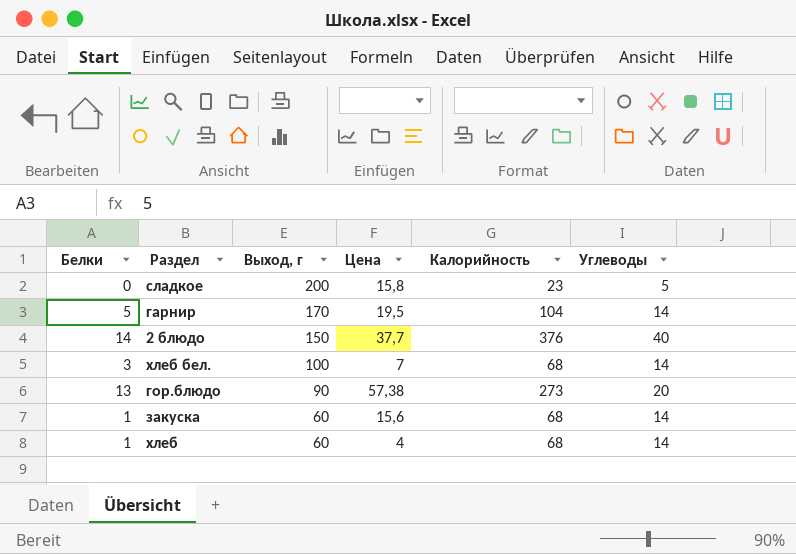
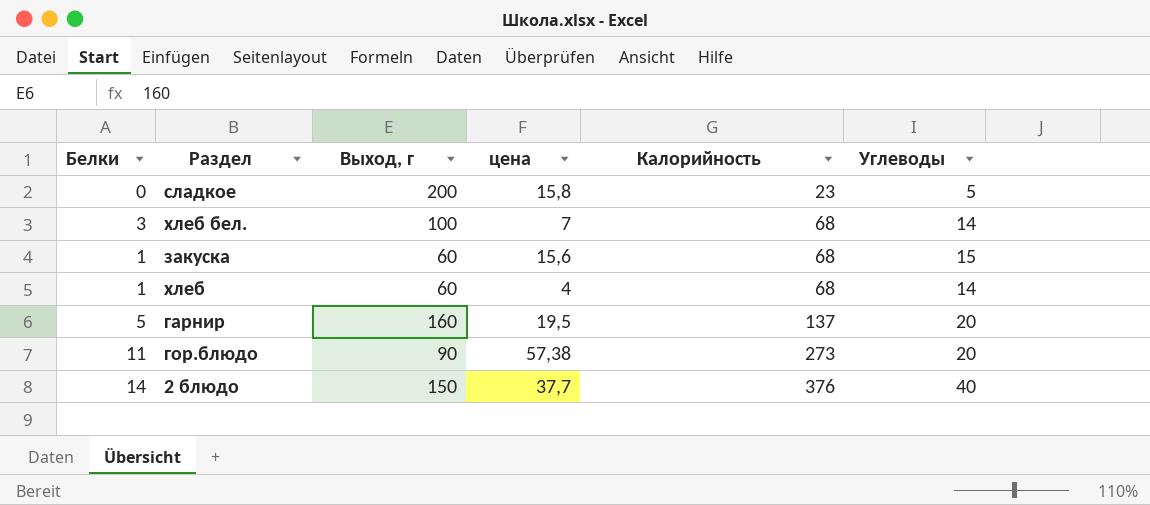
row order: Выход, г descending -> Калорийность ascending
column name: Цена -> цена
закуска | Углеводы: 14 -> 15
гарнир | Выход, г: 170 -> 160
гарнир | Калорийность: 104 -> 137
гарнир | Углеводы: 14 -> 20
гор.блюдо | Белки: 13 -> 11

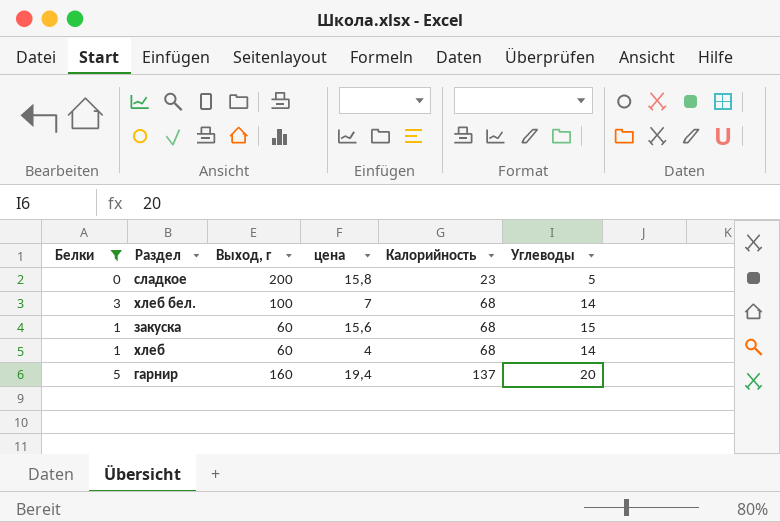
filter: none -> Белки <= 5
гарнир | цена: 19,5 -> 19,4

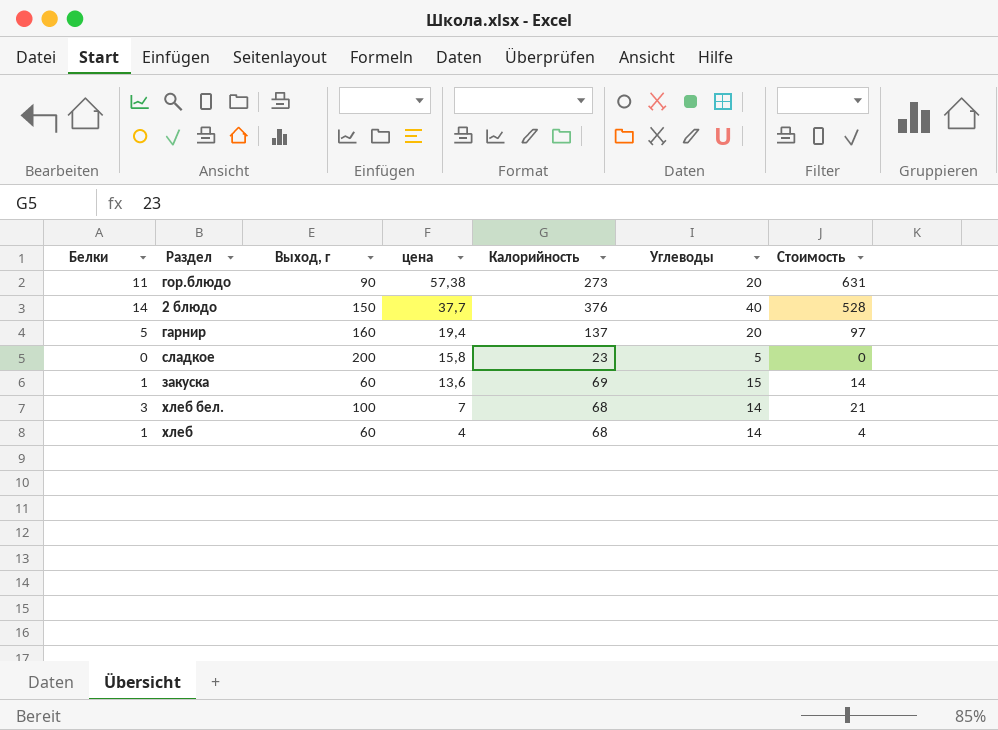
filter: Белки <= 5 -> none
row order: Калорийность ascending -> цена descending
column Стоимость | formula: none -> [Белки] * [цена]
закуска | цена: 15,6 -> 13,6
закуска | Калорийность: 68 -> 69

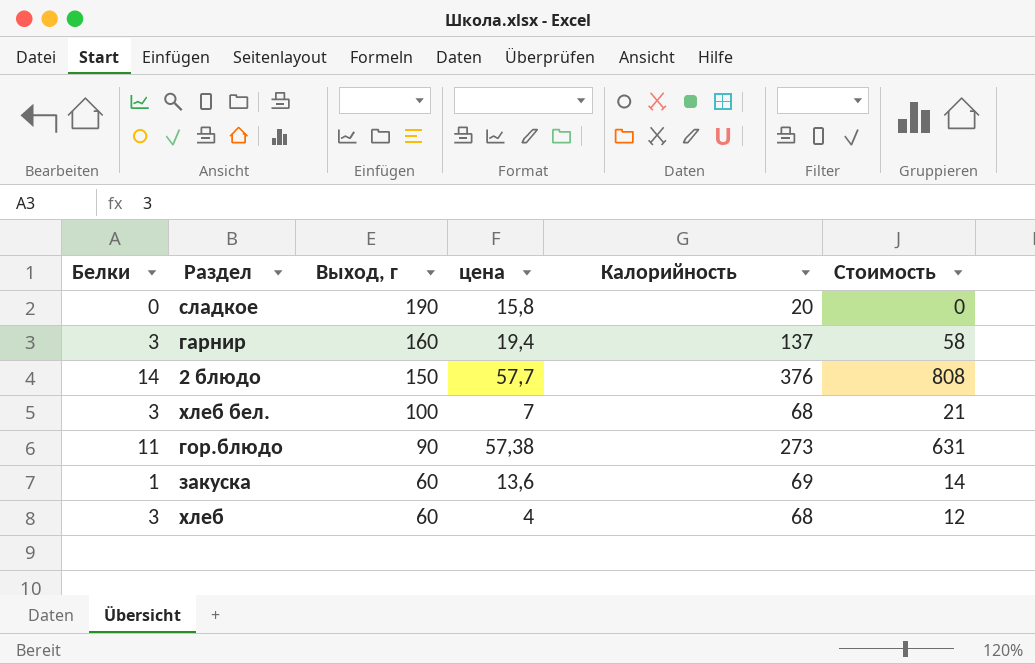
row order: цена descending -> Выход, г descending
column Углеводы | position: 6 -> none
сладкое | Выход, г: 200 -> 190
сладкое | Калорийность: 23 -> 20
гарнир | Белки: 5 -> 3
гарнир | Стоимость: 97 -> 58
2 блюдо | цена: 37,7 -> 57,7
2 блюдо | Стоимость: 528 -> 808
хлеб | Белки: 1 -> 3
хлеб | Стоимость: 4 -> 12

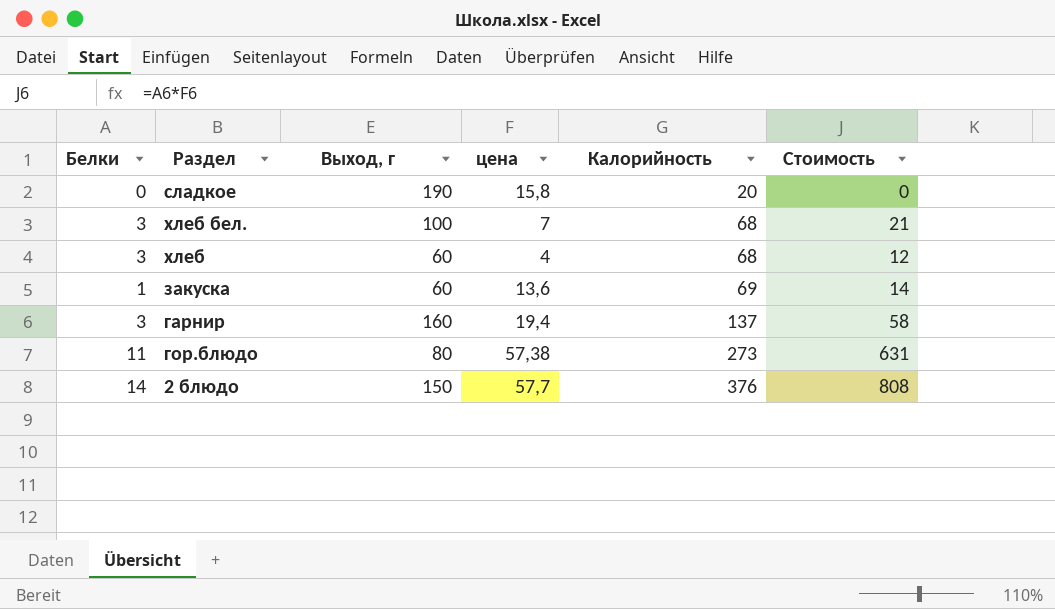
row order: Выход, г descending -> Калорийность ascending
гор.блюдо | Выход, г: 90 -> 80

